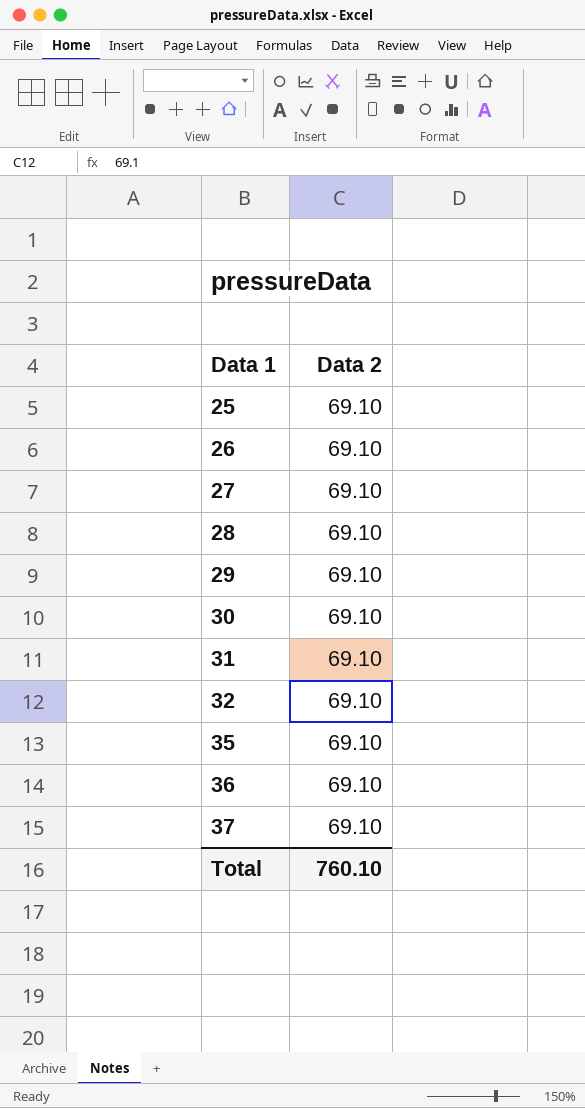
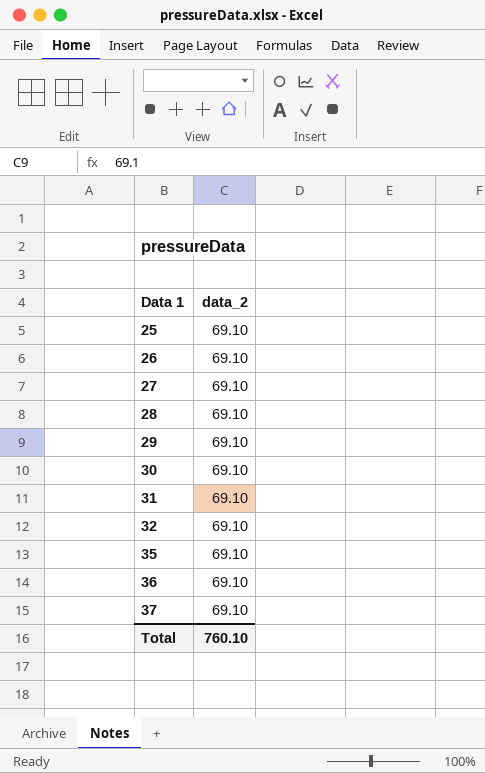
column name: Data 2 -> data_2

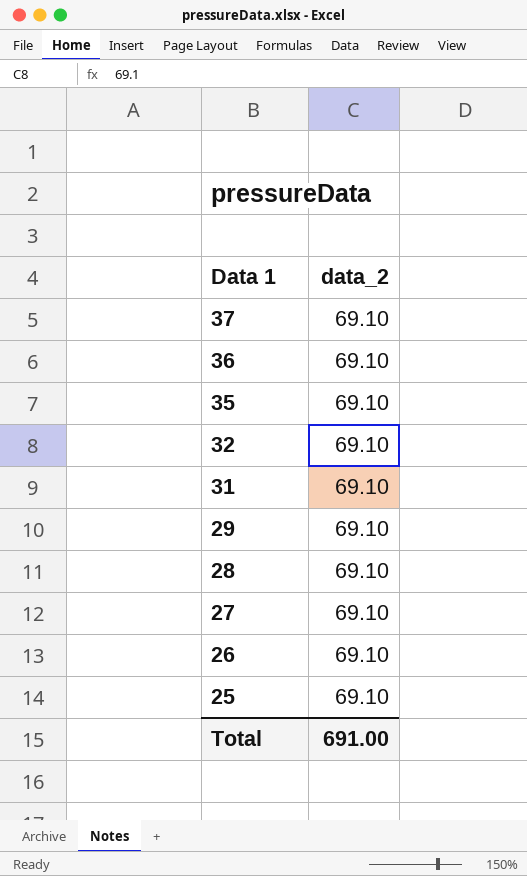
row order: Data 1 ascending -> Data 1 descending
row 30: 69.10 -> none
Total | data_2: 760.10 -> 691.00

